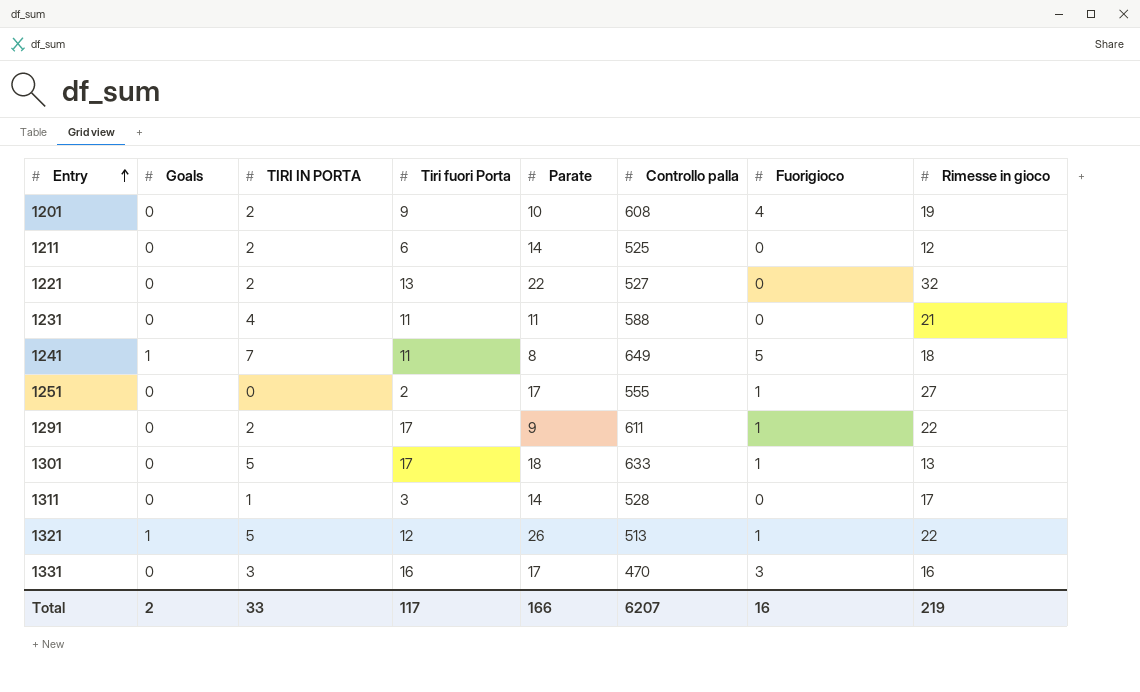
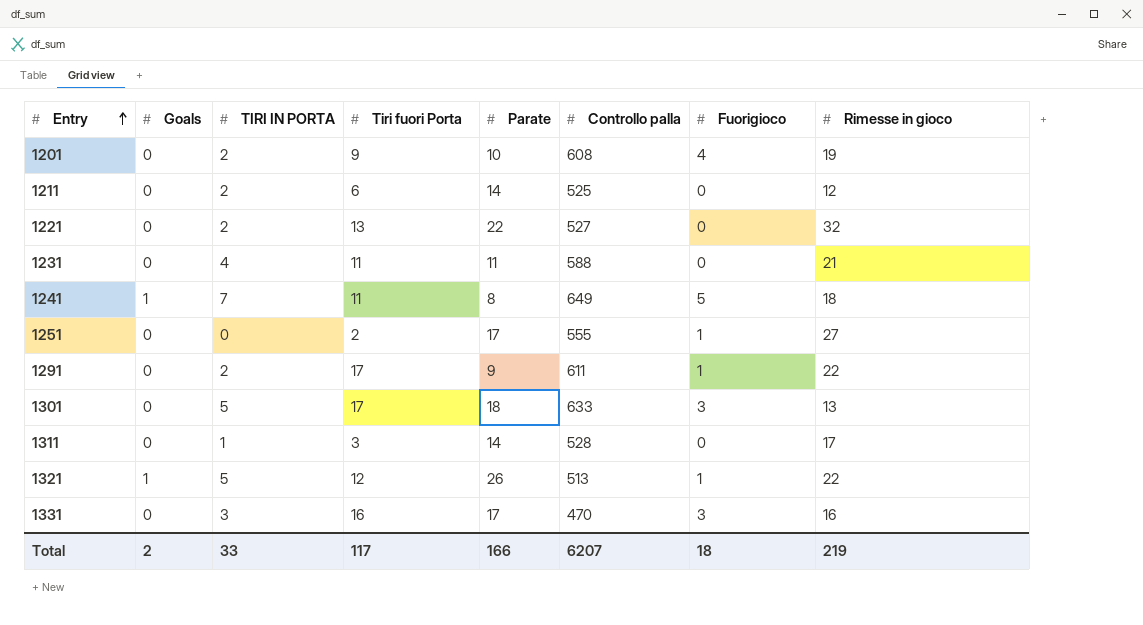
1301 | Fuorigioco: 1 -> 3
Total | Fuorigioco: 16 -> 18

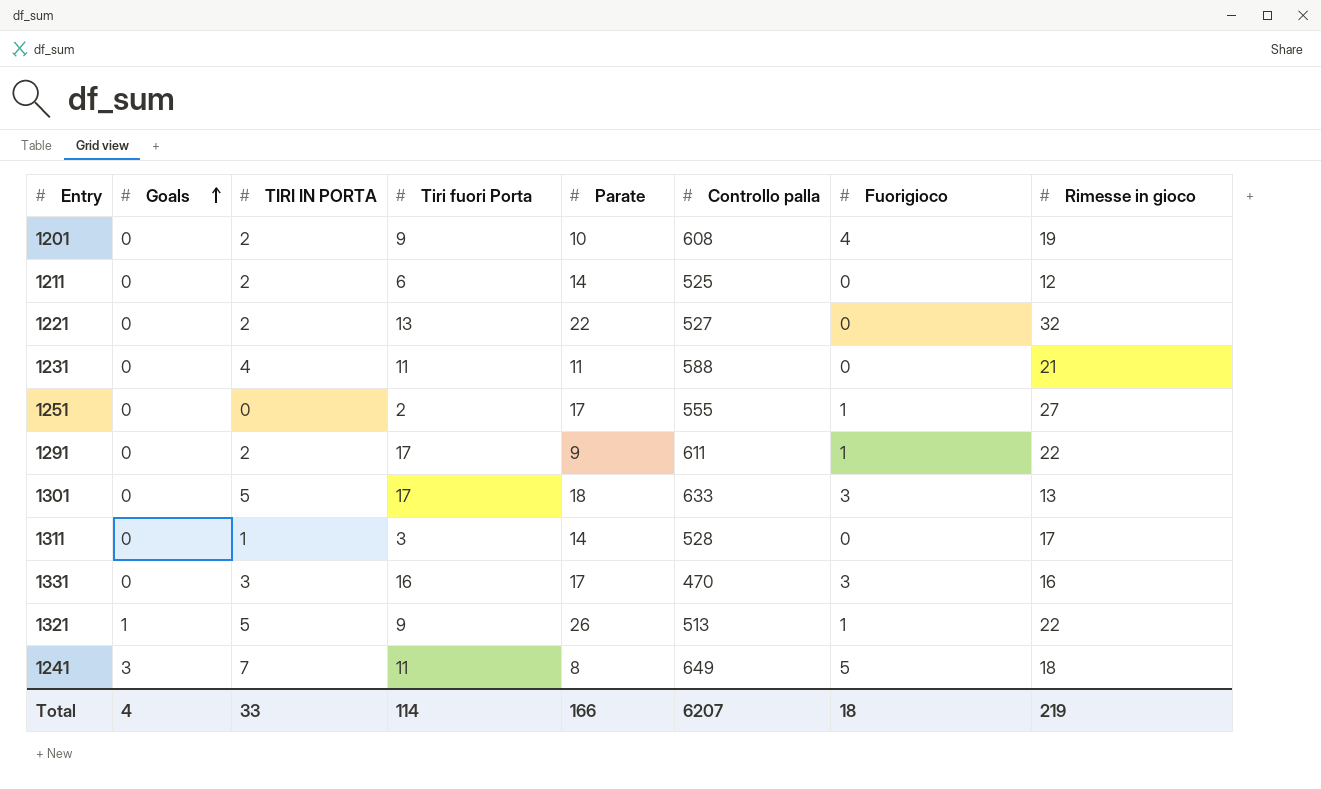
row order: Entry ascending -> Goals ascending
1321 | Tiri fuori Porta: 12 -> 9
1241 | Goals: 1 -> 3
Total | Goals: 2 -> 4
Total | Tiri fuori Porta: 117 -> 114

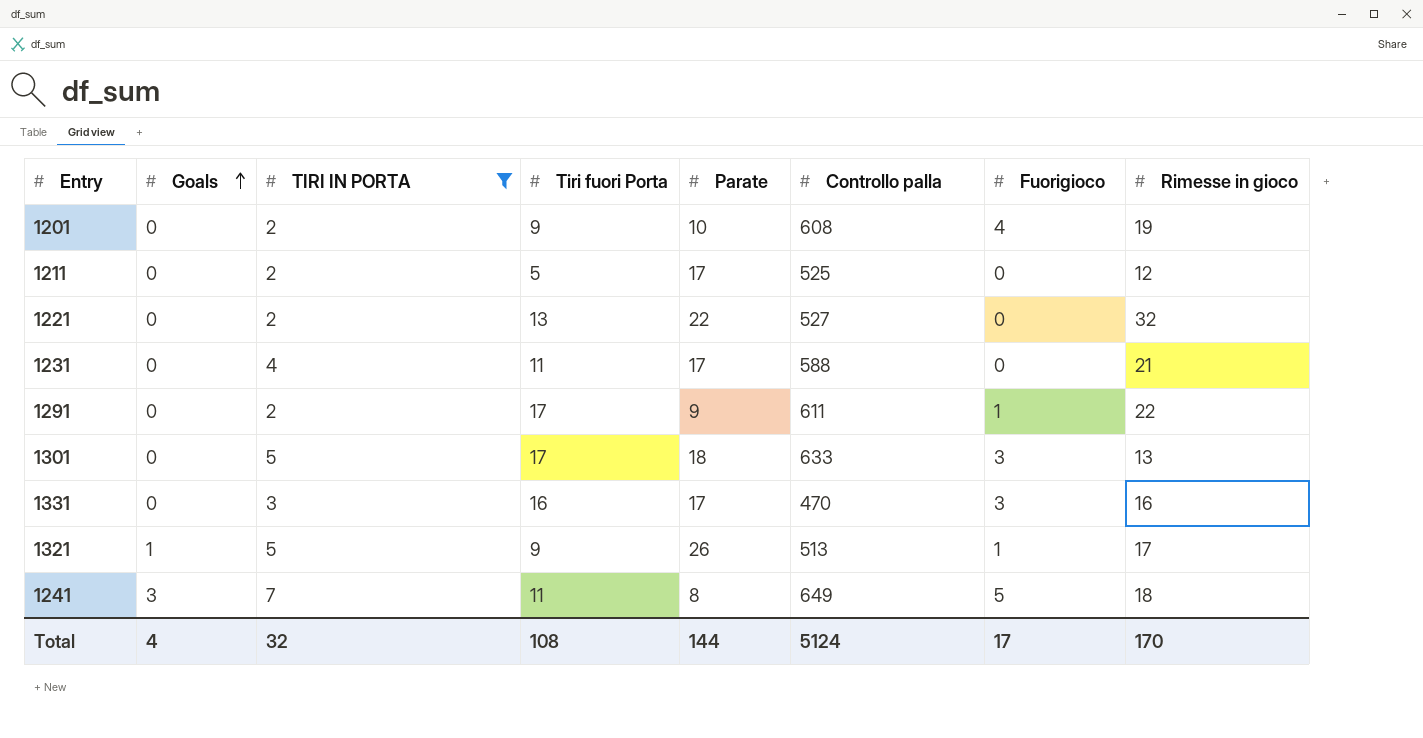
filter: none -> TIRI IN PORTA >= 2
1211 | Tiri fuori Porta: 6 -> 5
1211 | Parate: 14 -> 17
1231 | Parate: 11 -> 17
1321 | Rimesse in gioco: 22 -> 17
Total | TIRI IN PORTA: 33 -> 32
Total | Tiri fuori Porta: 114 -> 108
Total | Parate: 166 -> 144
Total | Controllo palla: 6207 -> 5124
Total | Fuorigioco: 18 -> 17
Total | Rimesse in gioco: 219 -> 170

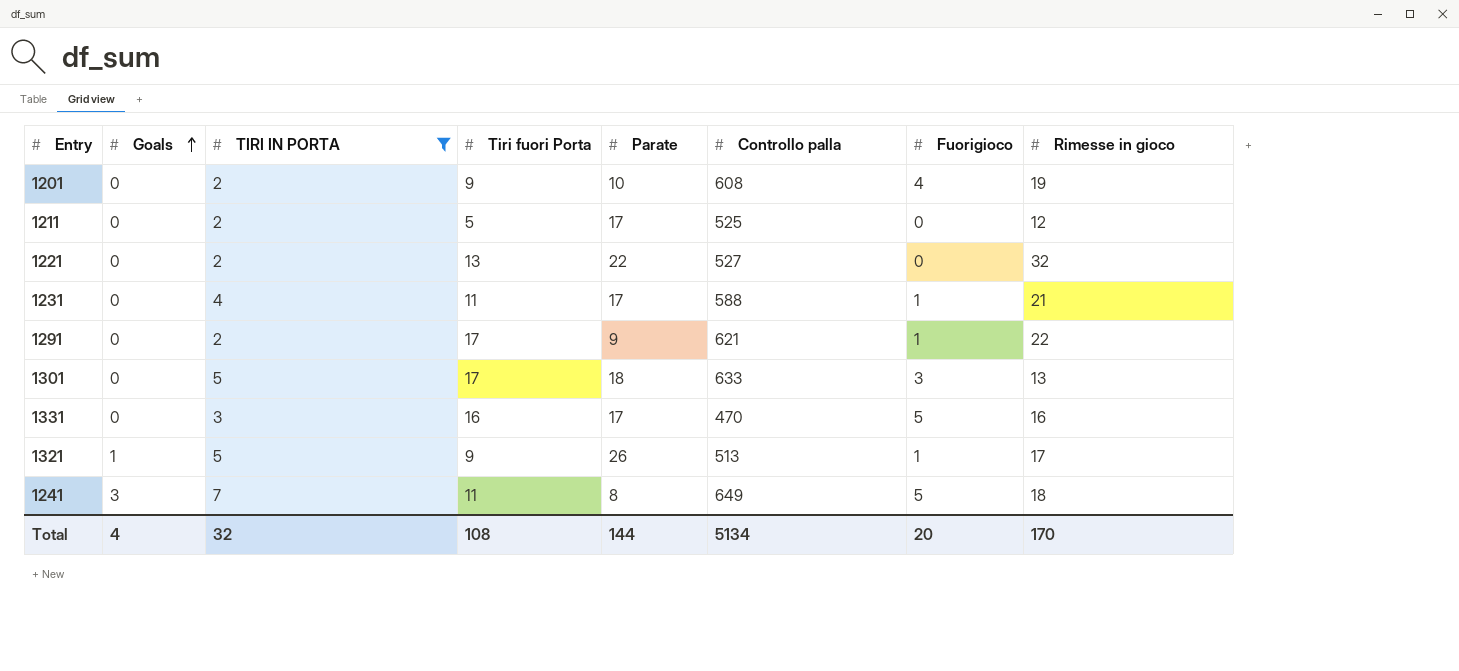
1231 | Fuorigioco: 0 -> 1
1291 | Controllo palla: 611 -> 621
1331 | Fuorigioco: 3 -> 5
Total | Controllo palla: 5124 -> 5134
Total | Fuorigioco: 17 -> 20

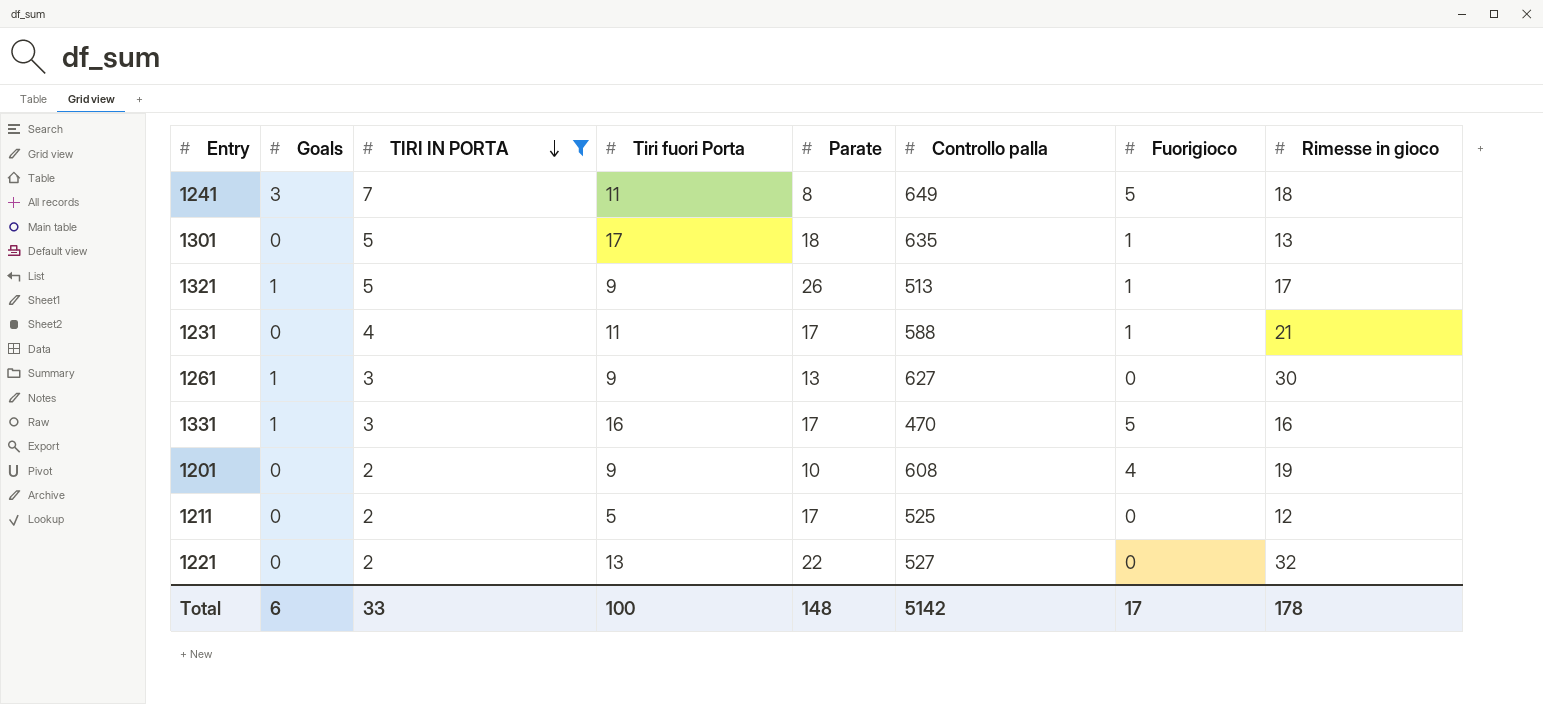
row order: Goals ascending -> TIRI IN PORTA descending
row 1291: 0 | 2 | 17 | 9 | 621 | 1 | 22 -> none
1301 | Controllo palla: 633 -> 635
1301 | Fuorigioco: 3 -> 1
row 1261: none -> 1 | 3 | 9 | 13 | 627 | 0 | 30
1331 | Goals: 0 -> 1
Total | Goals: 4 -> 6
Total | TIRI IN PORTA: 32 -> 33
Total | Tiri fuori Porta: 108 -> 100
Total | Parate: 144 -> 148
Total | Controllo palla: 5134 -> 5142
Total | Fuorigioco: 20 -> 17
Total | Rimesse in gioco: 170 -> 178

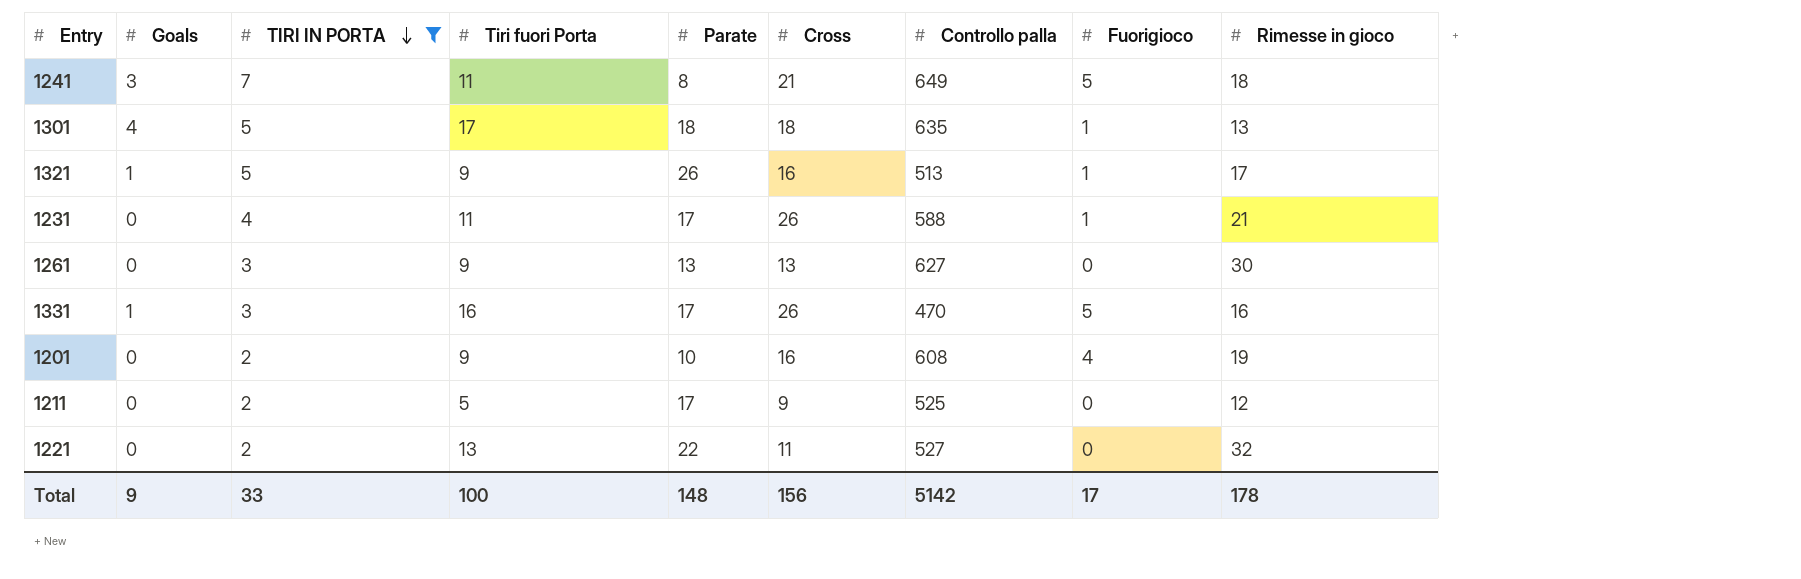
column Cross | position: none -> 6
1301 | Goals: 0 -> 4
1261 | Goals: 1 -> 0
Total | Goals: 6 -> 9

